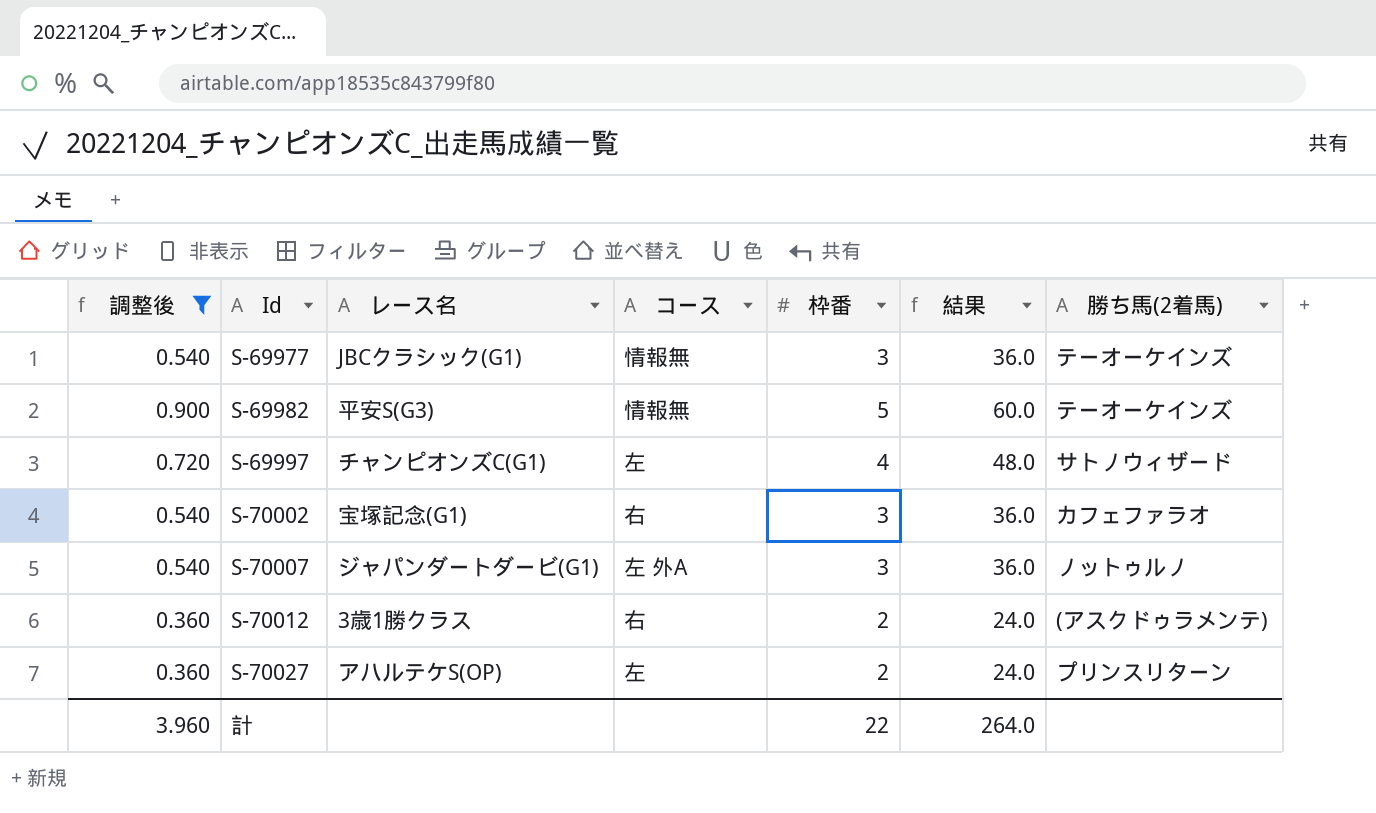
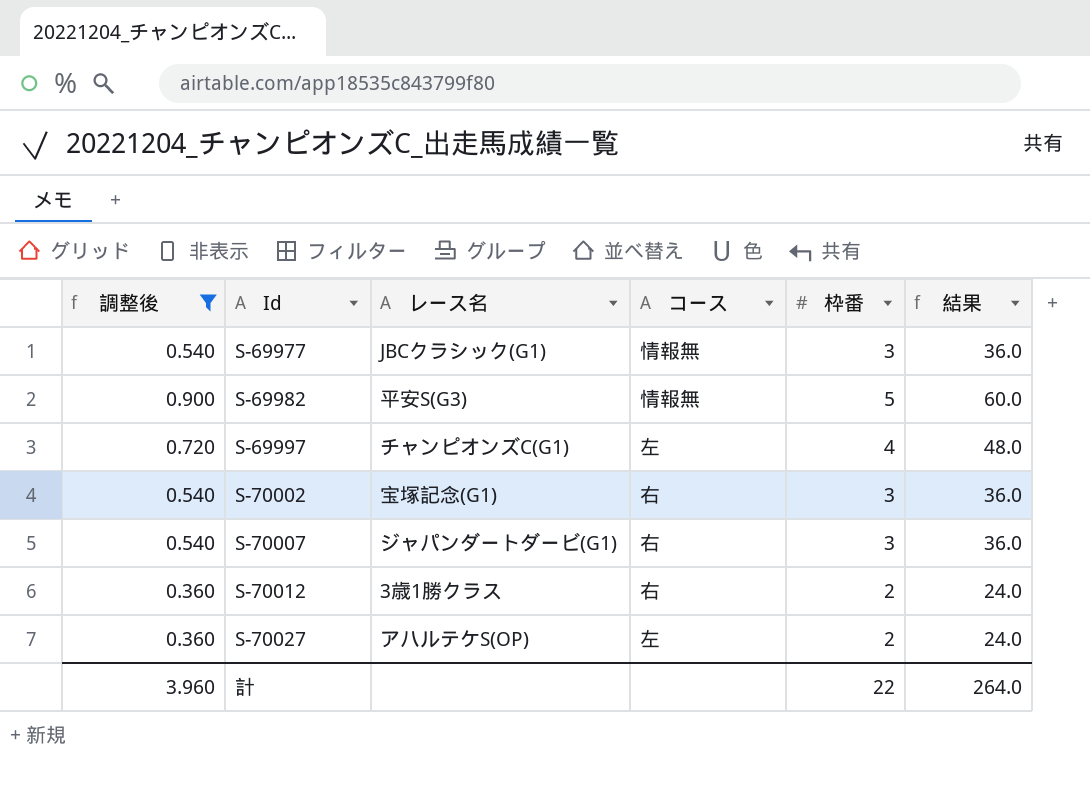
column 勝ち馬(2着馬) | position: 7 -> none
S-70007 | コース: 左 外A -> 右

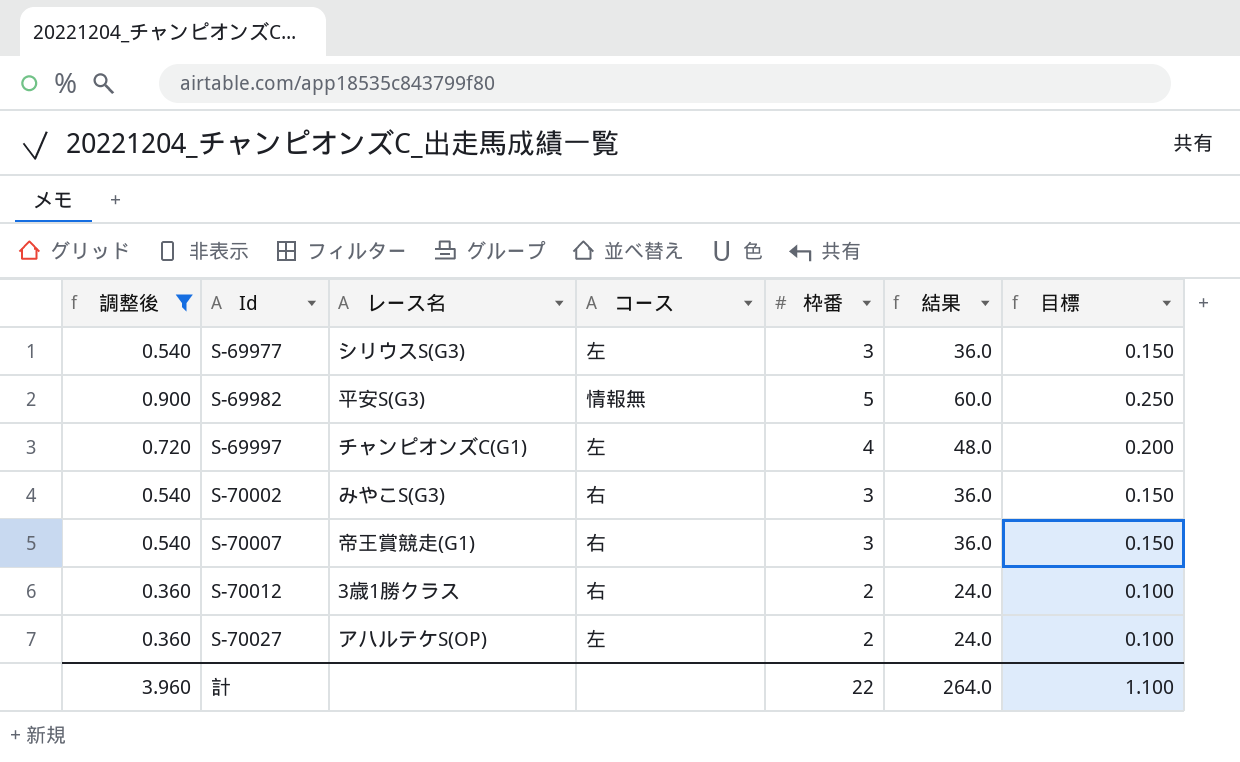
column 目標 | formula: none -> [枠番] * 0.05
S-69977 | レース名: JBCクラシック(G1) -> シリウスS(G3)
S-69977 | コース: 情報無 -> 左
S-70002 | レース名: 宝塚記念(G1) -> みやこS(G3)
S-70007 | レース名: ジャパンダートダービ(G1) -> 帝王賞競走(G1)

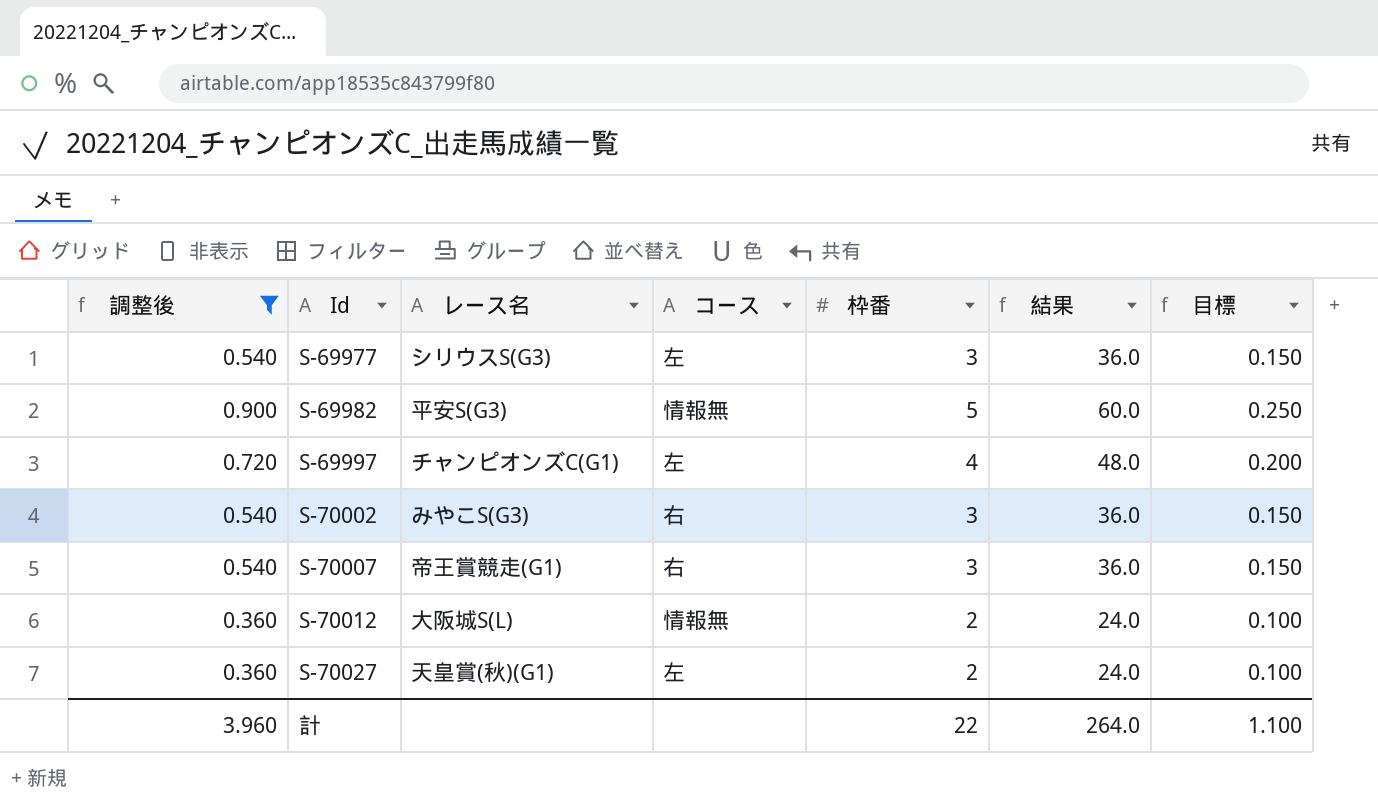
S-70012 | レース名: 3歳1勝クラス -> 大阪城S(L)
S-70012 | コース: 右 -> 情報無
S-70027 | レース名: アハルテケS(OP) -> 天皇賞(秋)(G1)

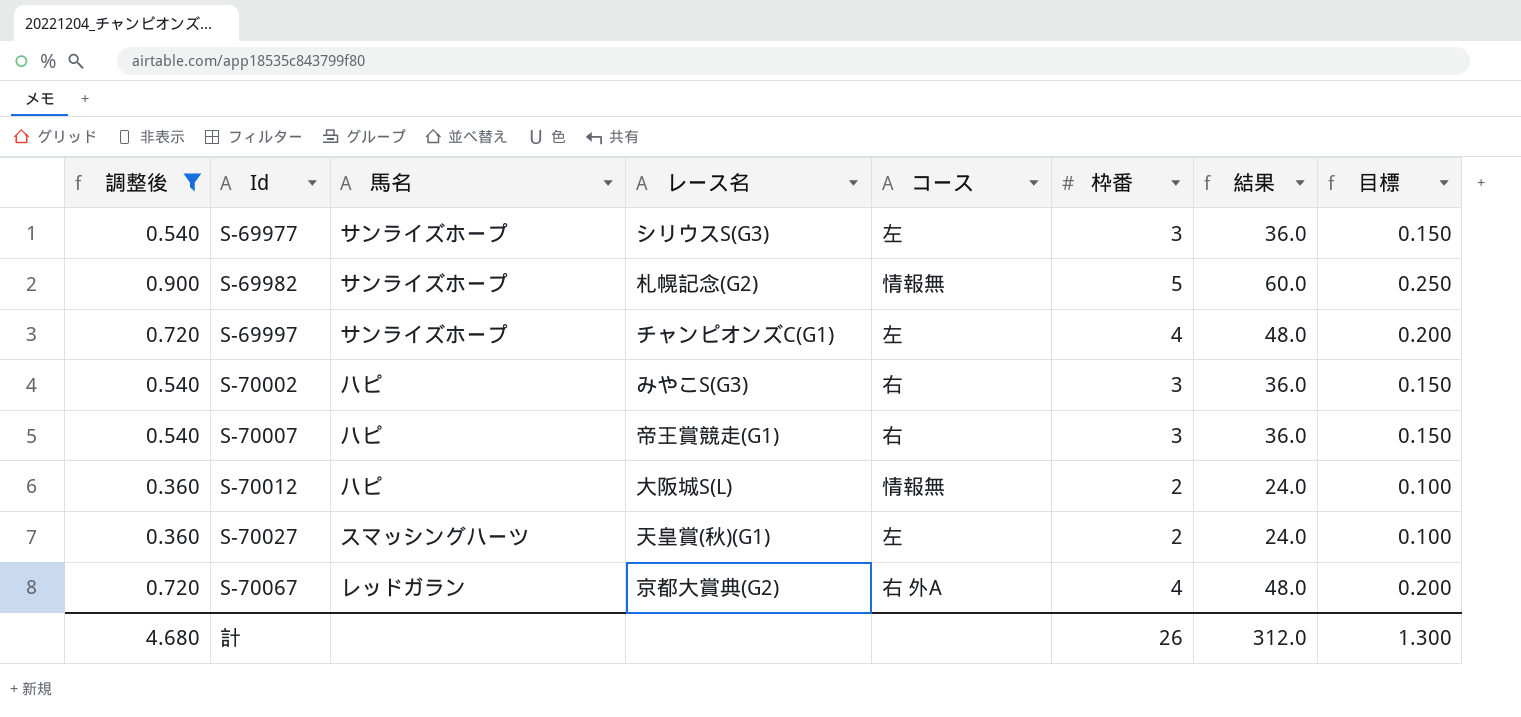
column 馬名 | position: none -> 3
S-69982 | レース名: 平安S(G3) -> 札幌記念(G2)
row S-70067: none -> 0.720 | レッドガラン | 京都大賞典(G2) | 右 外A | 4 | 48.0 | 0.200
計 | 調整後: 3.960 -> 4.680
計 | 枠番: 22 -> 26
計 | 結果: 264.0 -> 312.0
計 | 目標: 1.100 -> 1.300

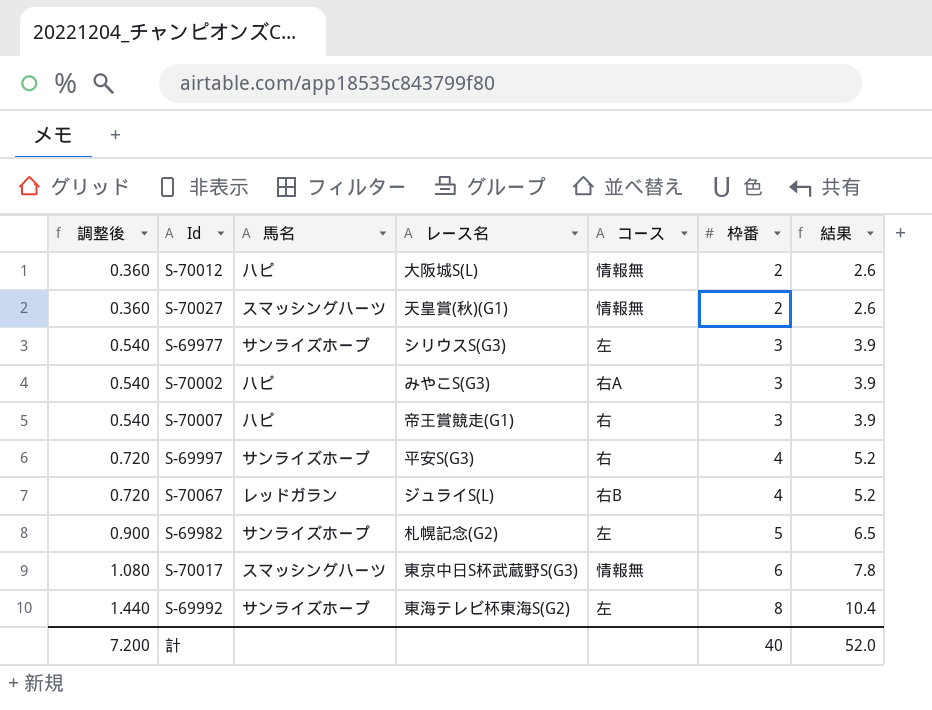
filter: 調整後 <= 0.900 -> none
row order: Id ascending -> 調整後 ascending
column 目標 | formula: [枠番] * 0.05 -> none
column 結果 | formula: [枠番] * 12 -> [枠番] * 1.3
S-70027 | コース: 左 -> 情報無
S-70002 | コース: 右 -> 右A
S-69997 | レース名: チャンピオンズC(G1) -> 平安S(G3)
S-69997 | コース: 左 -> 右
S-70067 | レース名: 京都大賞典(G2) -> ジュライS(L)
S-70067 | コース: 右 外A -> 右B
S-69982 | コース: 情報無 -> 左
計 | 調整後: 4.680 -> 7.200
計 | 枠番: 26 -> 40
計 | 結果: 312.0 -> 52.0

